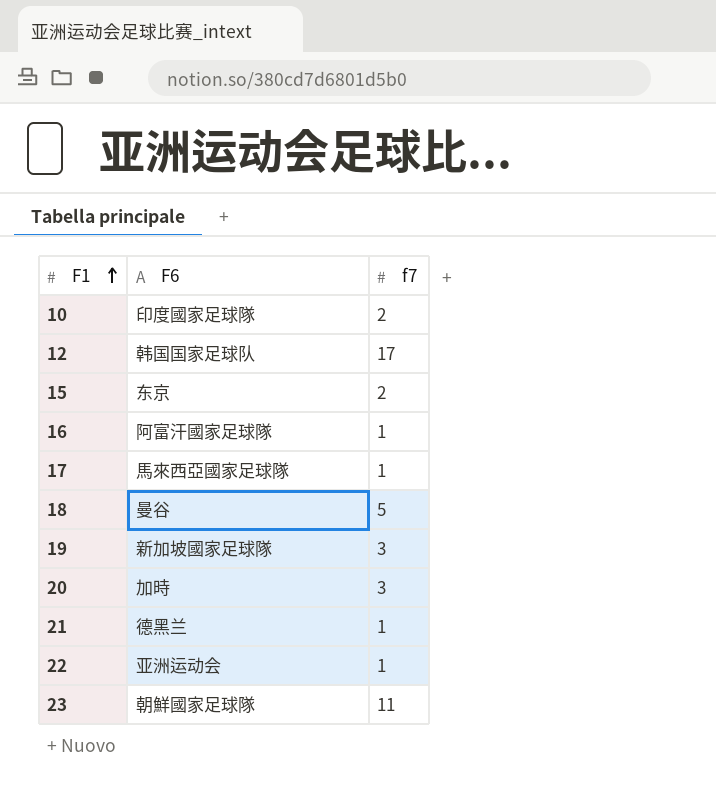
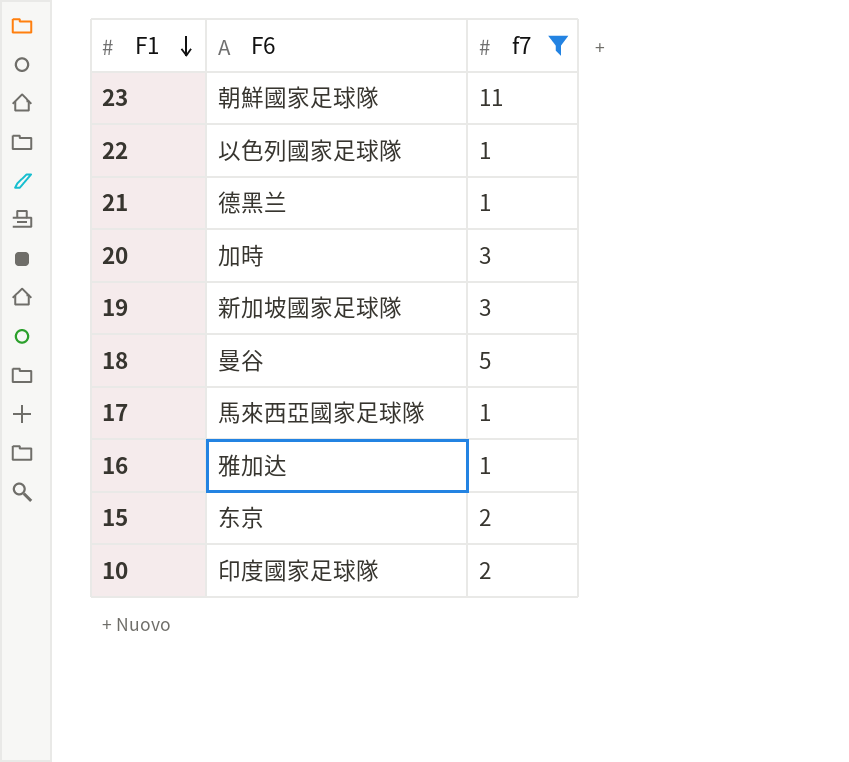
filter: none -> f7 != 17
row order: F1 ascending -> F1 descending
22 | F6: 亚洲运动会 -> 以色列國家足球隊
16 | F6: 阿富汗國家足球隊 -> 雅加达

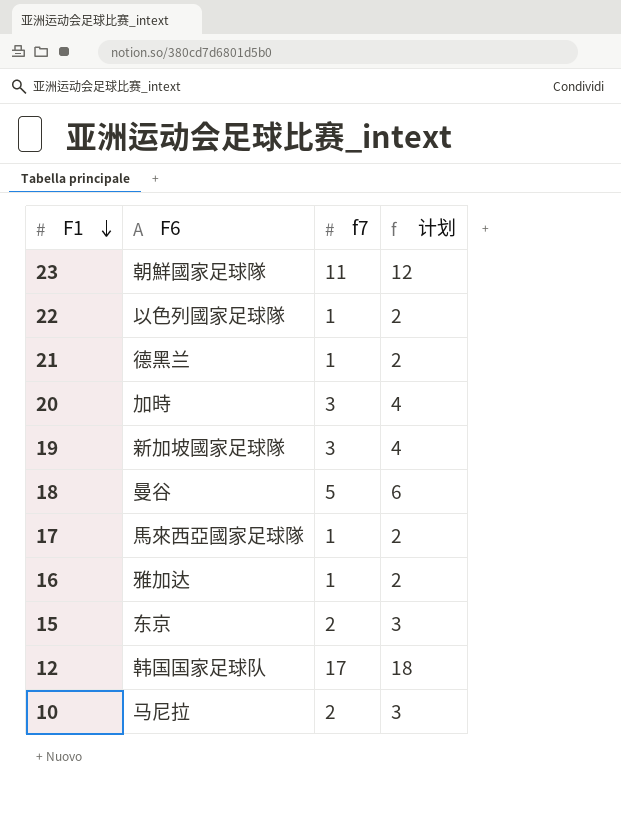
filter: f7 != 17 -> none
column 计划 | formula: none -> [f7] + 1
10 | F6: 印度國家足球隊 -> 马尼拉

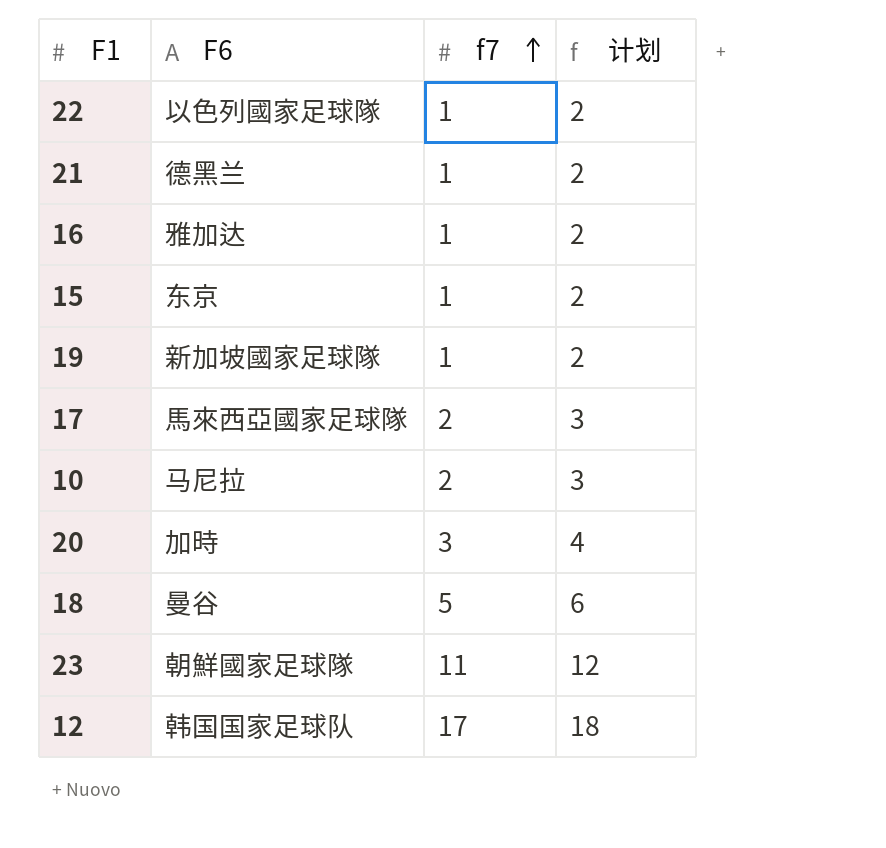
row order: F1 descending -> f7 ascending
15 | f7: 2 -> 1
15 | 计划: 3 -> 2
19 | f7: 3 -> 1
19 | 计划: 4 -> 2
17 | f7: 1 -> 2
17 | 计划: 2 -> 3

